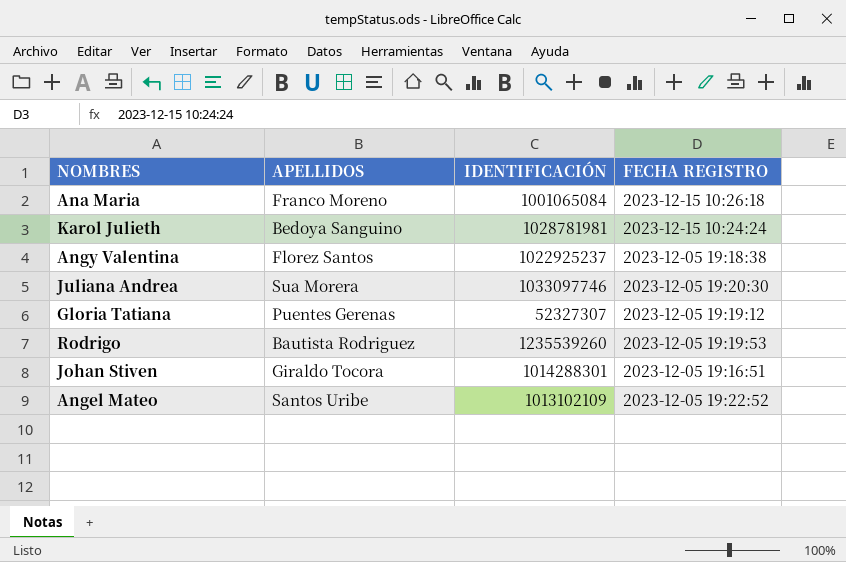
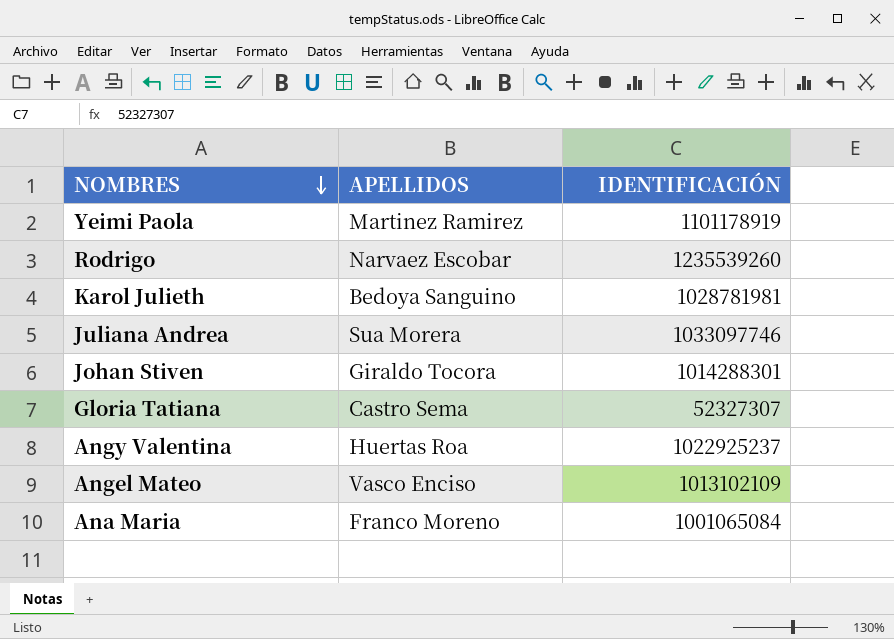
row order: none -> NOMBRES descending
column FECHA REGISTRO | position: 4 -> none
row Yeimi Paola: none -> Martinez Ramirez | 1101178919
Rodrigo | APELLIDOS: Bautista Rodriguez -> Narvaez Escobar
Gloria Tatiana | APELLIDOS: Puentes Gerenas -> Castro Sema
Angy Valentina | APELLIDOS: Florez Santos -> Huertas Roa
Angel Mateo | APELLIDOS: Santos Uribe -> Vasco Enciso

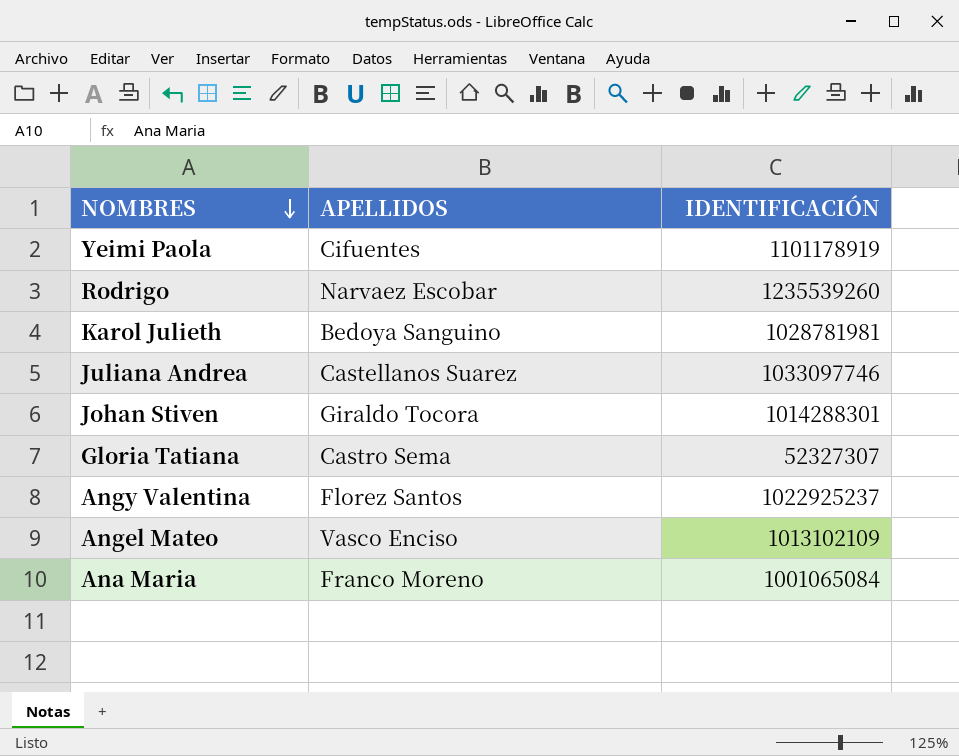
Yeimi Paola | APELLIDOS: Martinez Ramirez -> Cifuentes
Juliana Andrea | APELLIDOS: Sua Morera -> Castellanos Suarez
Angy Valentina | APELLIDOS: Huertas Roa -> Florez Santos

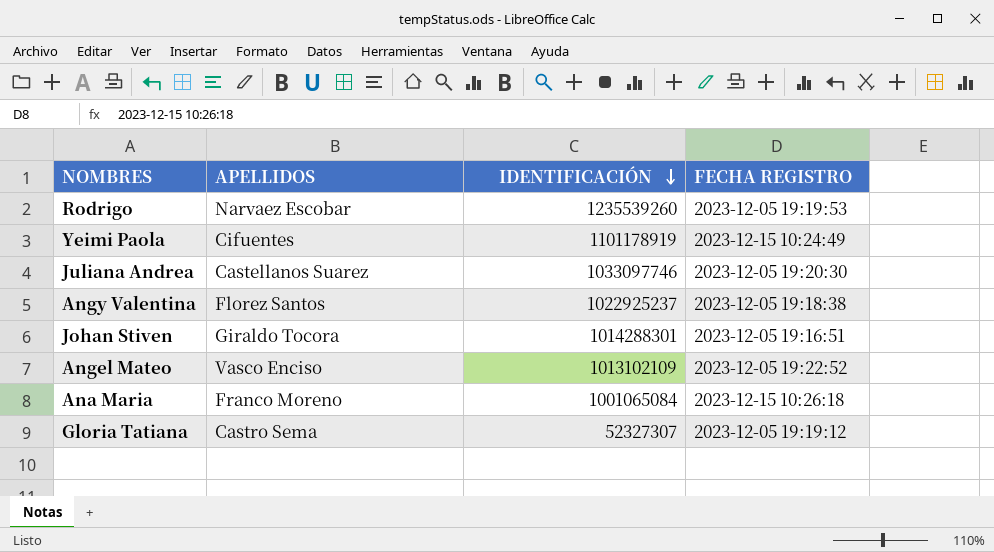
row order: NOMBRES descending -> IDENTIFICACIÓN descending
column FECHA REGISTRO | position: none -> 4
row Karol Julieth: Bedoya Sanguino | 1028781981 -> none

